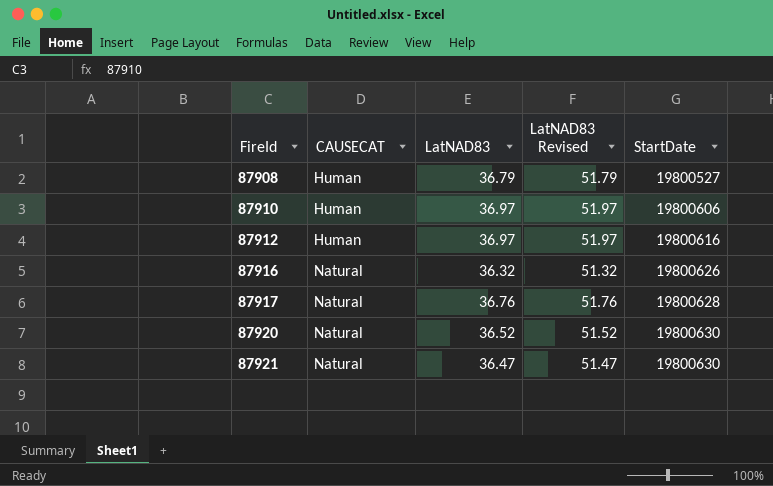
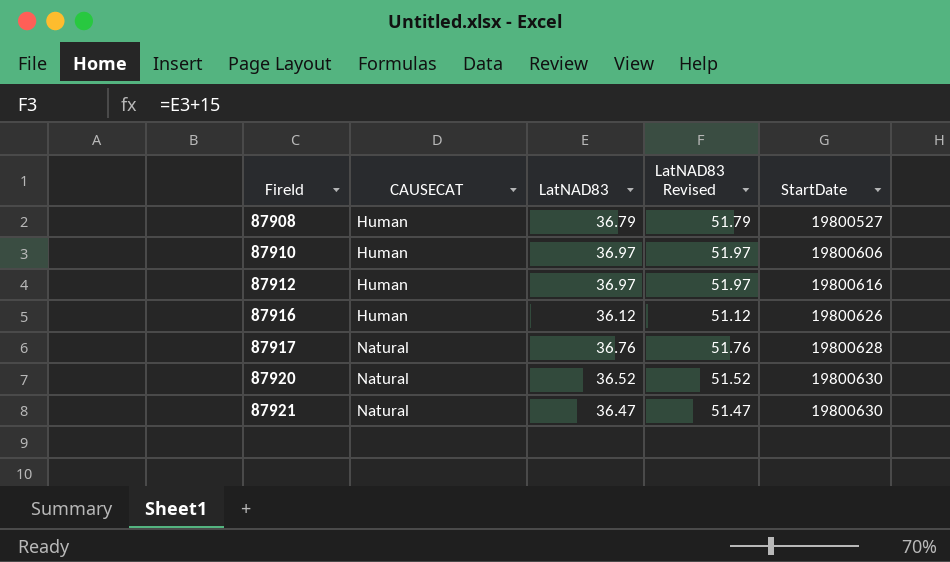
87916 | CAUSECAT: Natural -> Human
87916 | LatNAD83: 36.32 -> 36.12
87916 | LatNAD83 Revised: 51.32 -> 51.12

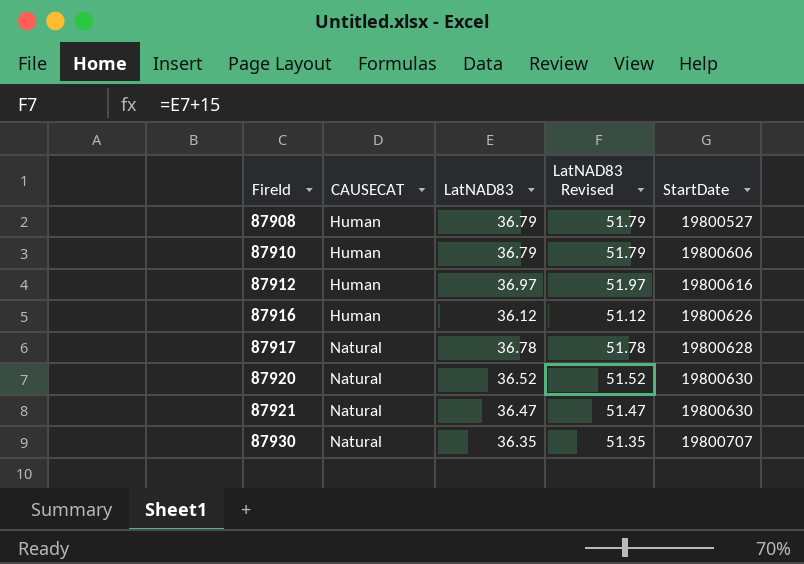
87910 | LatNAD83: 36.97 -> 36.79
87910 | LatNAD83 Revised: 51.97 -> 51.79
87917 | LatNAD83: 36.76 -> 36.78
87917 | LatNAD83 Revised: 51.76 -> 51.78
row 87930: none -> Natural | 36.35 | 51.35 | 19800707

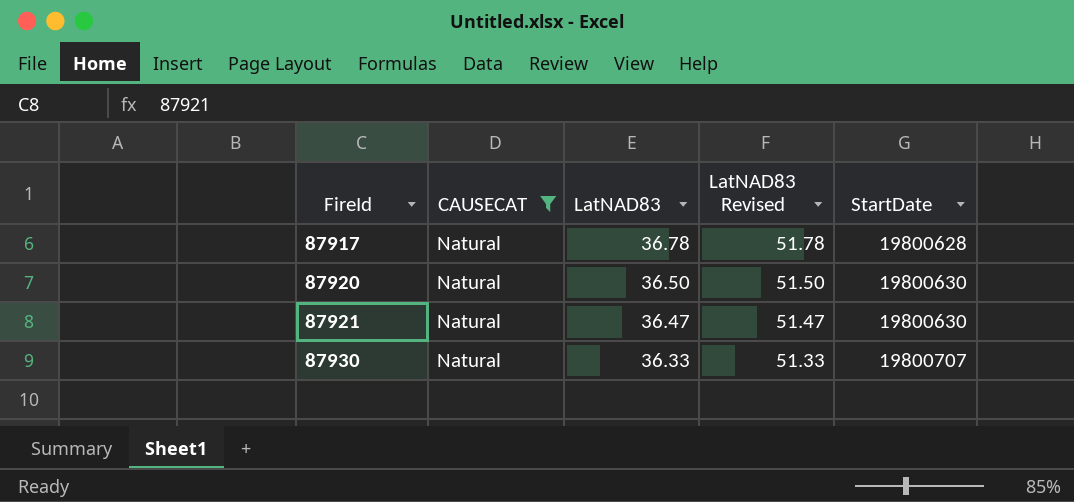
filter: none -> CAUSECAT = Natural
87920 | LatNAD83: 36.52 -> 36.50
87920 | LatNAD83 Revised: 51.52 -> 51.50
87930 | LatNAD83: 36.35 -> 36.33
87930 | LatNAD83 Revised: 51.35 -> 51.33

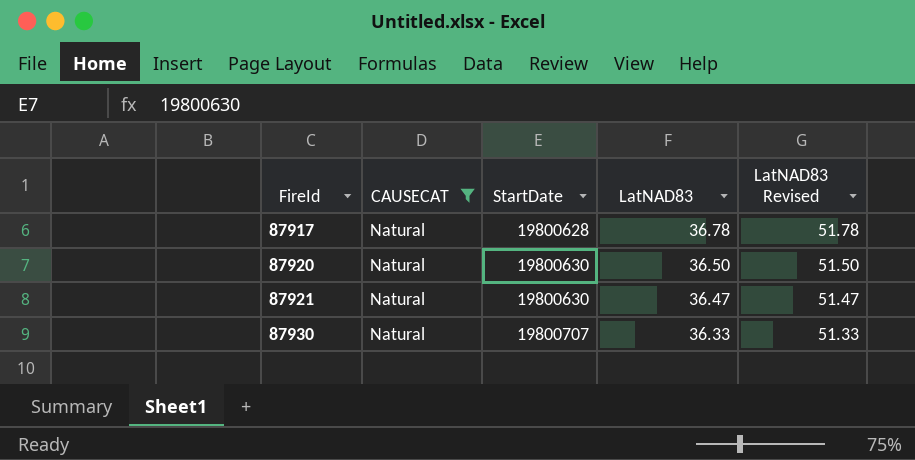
column StartDate | position: 5 -> 3

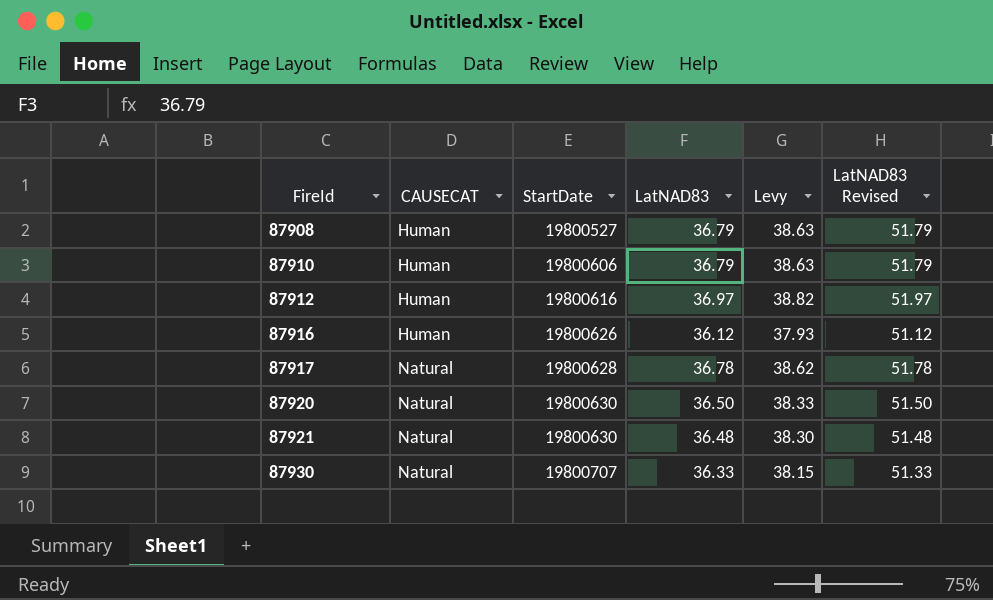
filter: CAUSECAT = Natural -> none
column Levy | formula: none -> [LatNAD83] * 1.05
87921 | LatNAD83: 36.47 -> 36.48
87921 | LatNAD83 Revised: 51.47 -> 51.48

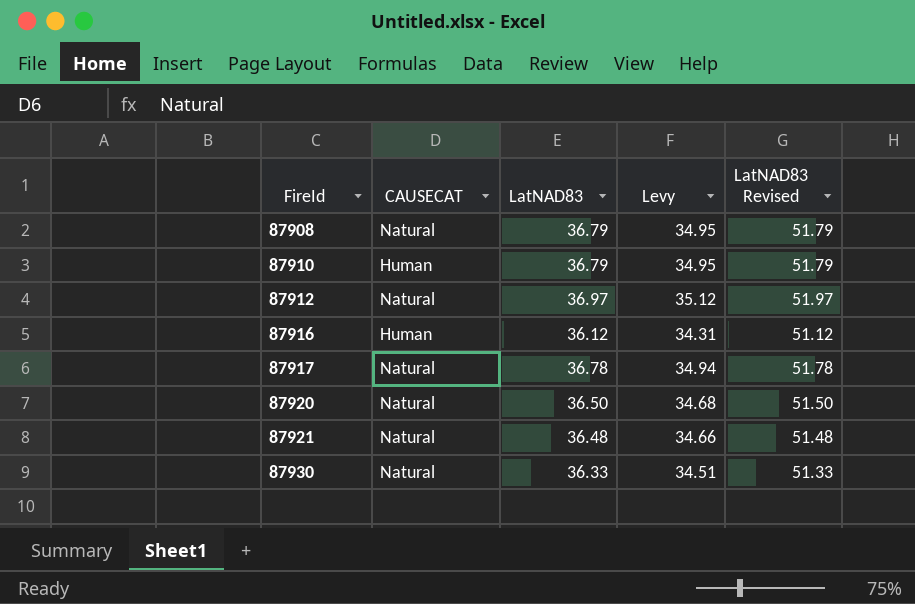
column StartDate | position: 3 -> none
column Levy | formula: [LatNAD83] * 1.05 -> [LatNAD83] * 0.95
87908 | CAUSECAT: Human -> Natural
87912 | CAUSECAT: Human -> Natural

